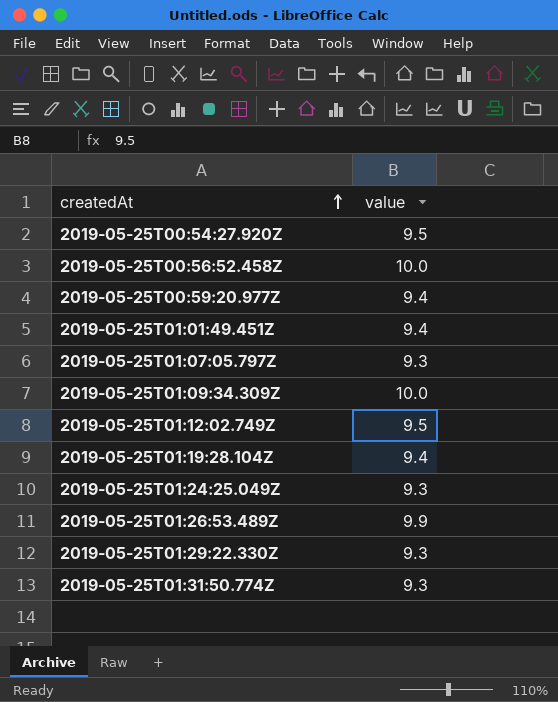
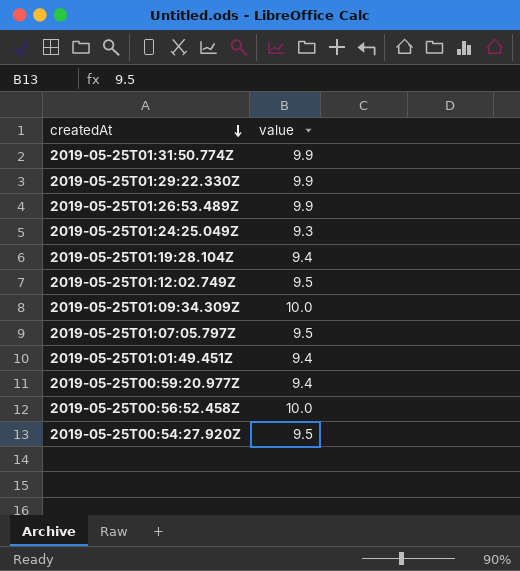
row order: createdAt ascending -> createdAt descending
2019-05-25T01:31:50.774Z | value: 9.3 -> 9.9
2019-05-25T01:29:22.330Z | value: 9.3 -> 9.9
2019-05-25T01:07:05.797Z | value: 9.3 -> 9.5

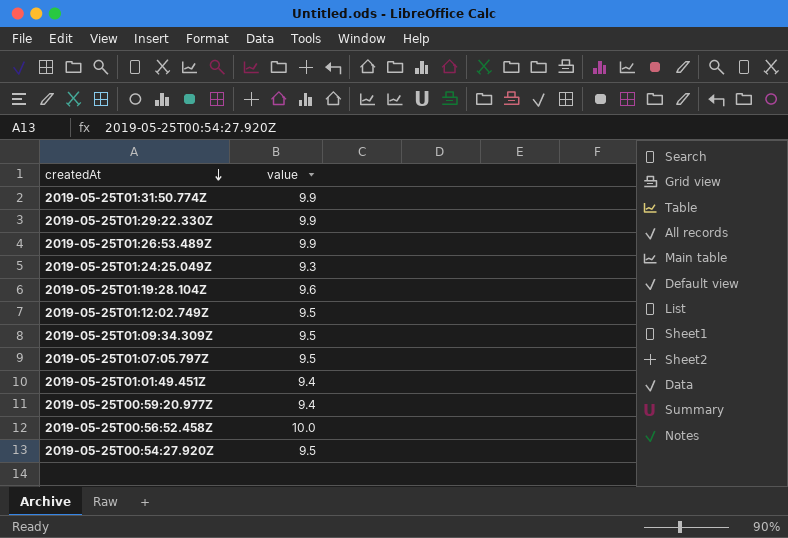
2019-05-25T01:19:28.104Z | value: 9.4 -> 9.6
2019-05-25T01:09:34.309Z | value: 10.0 -> 9.5

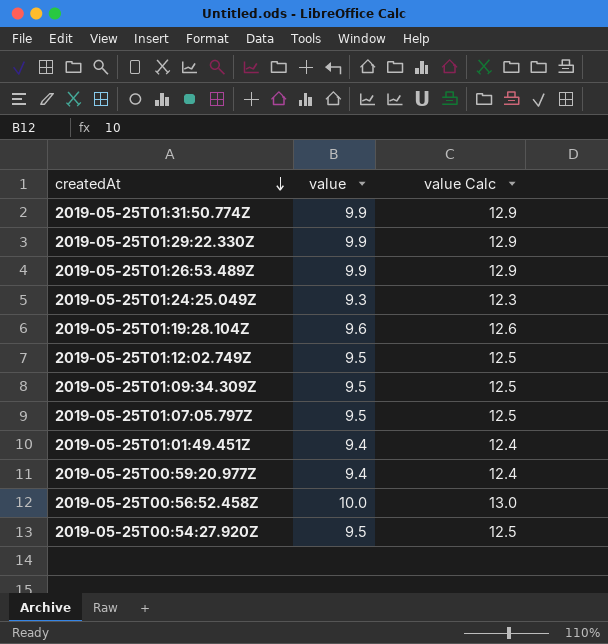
column value Calc | formula: none -> [value] + 3

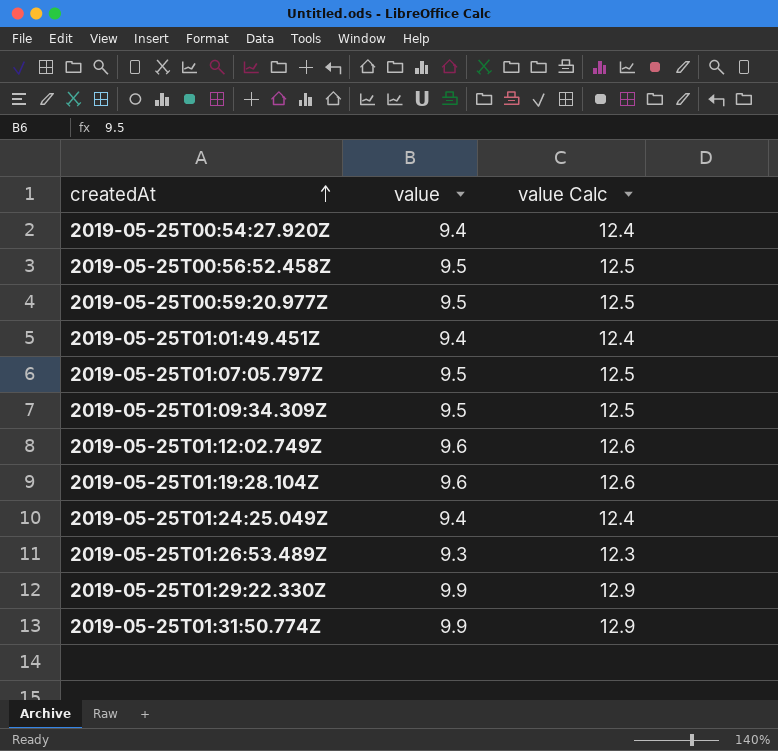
row order: createdAt descending -> createdAt ascending
2019-05-25T00:54:27.920Z | value: 9.5 -> 9.4
2019-05-25T00:54:27.920Z | value Calc: 12.5 -> 12.4
2019-05-25T00:56:52.458Z | value: 10.0 -> 9.5
2019-05-25T00:56:52.458Z | value Calc: 13.0 -> 12.5
2019-05-25T00:59:20.977Z | value: 9.4 -> 9.5
2019-05-25T00:59:20.977Z | value Calc: 12.4 -> 12.5
2019-05-25T01:12:02.749Z | value: 9.5 -> 9.6
2019-05-25T01:12:02.749Z | value Calc: 12.5 -> 12.6
2019-05-25T01:24:25.049Z | value: 9.3 -> 9.4
2019-05-25T01:24:25.049Z | value Calc: 12.3 -> 12.4
2019-05-25T01:26:53.489Z | value: 9.9 -> 9.3
2019-05-25T01:26:53.489Z | value Calc: 12.9 -> 12.3

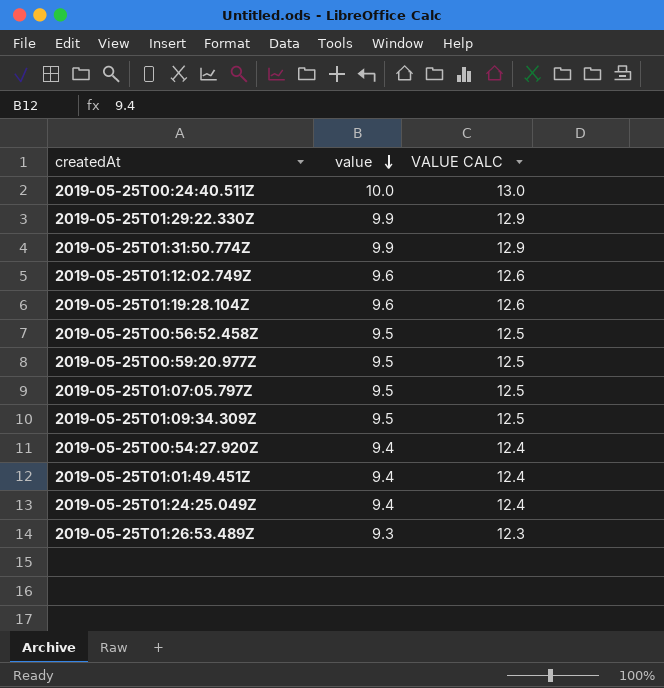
row order: createdAt ascending -> value descending
column name: value Calc -> VALUE CALC
row 2019-05-25T00:24:40.511Z: none -> 10.0 | 13.0

